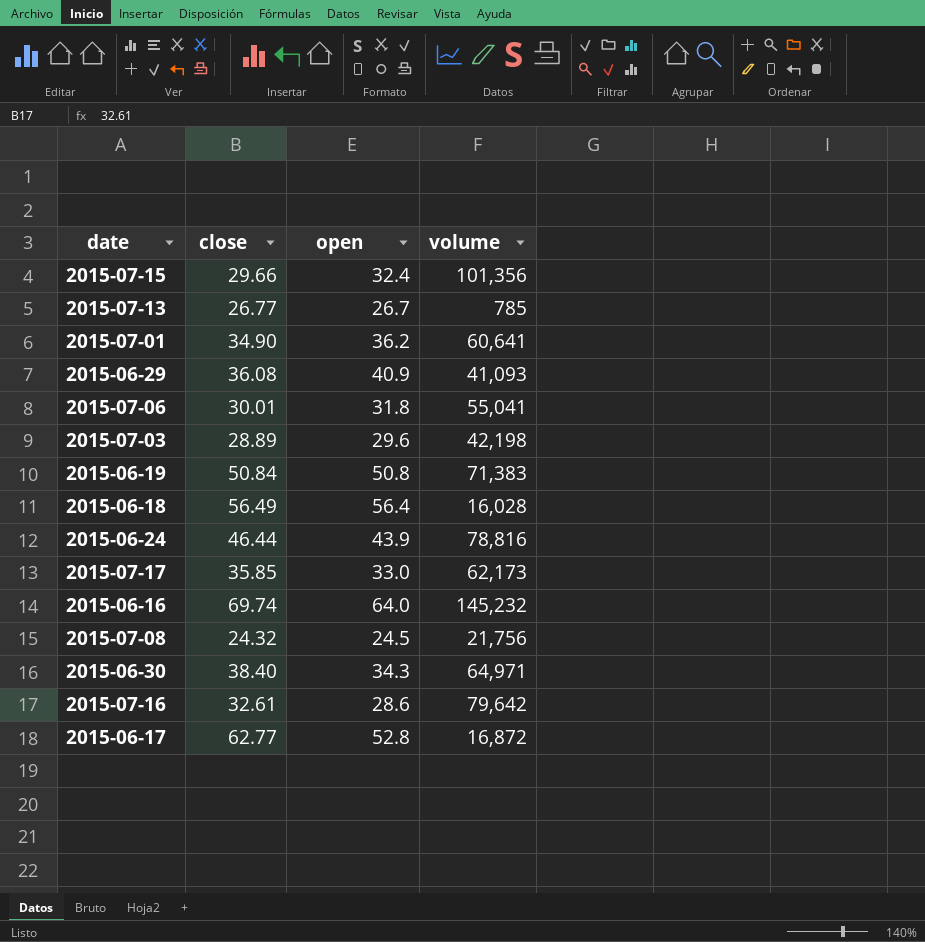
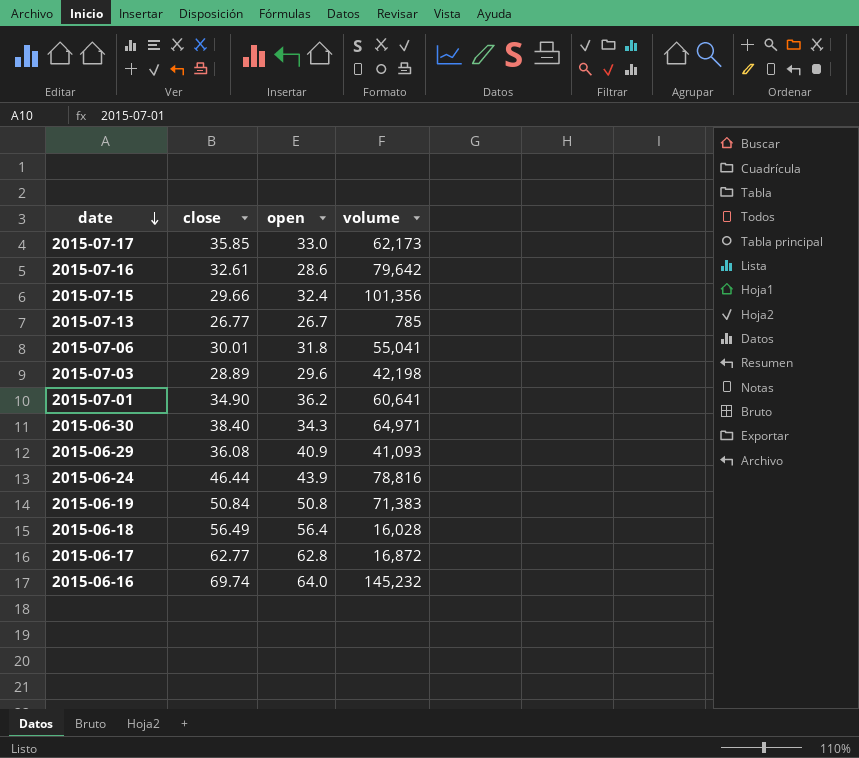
row order: none -> date descending
row 2015-07-08: 24.32 | 24.5 | 21,756 -> none
2015-06-17 | open: 52.8 -> 62.8

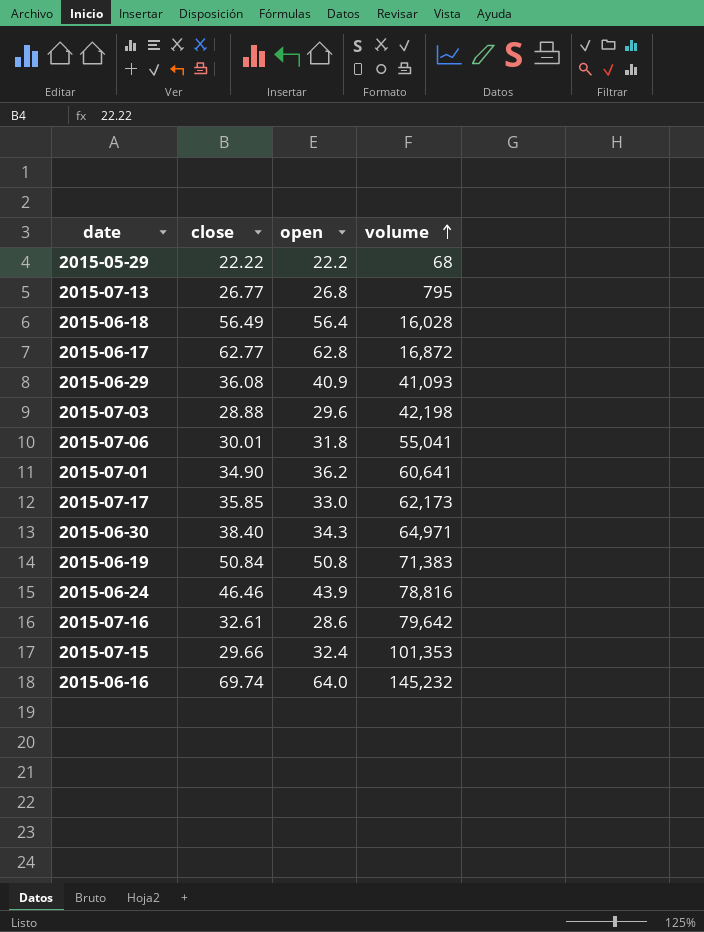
row order: date descending -> volume ascending
row 2015-05-29: none -> 22.22 | 22.2 | 68
2015-07-13 | open: 26.7 -> 26.8
2015-07-13 | volume: 785 -> 795
2015-07-03 | close: 28.89 -> 28.88
2015-06-24 | close: 46.44 -> 46.46
2015-07-15 | volume: 101,356 -> 101,353

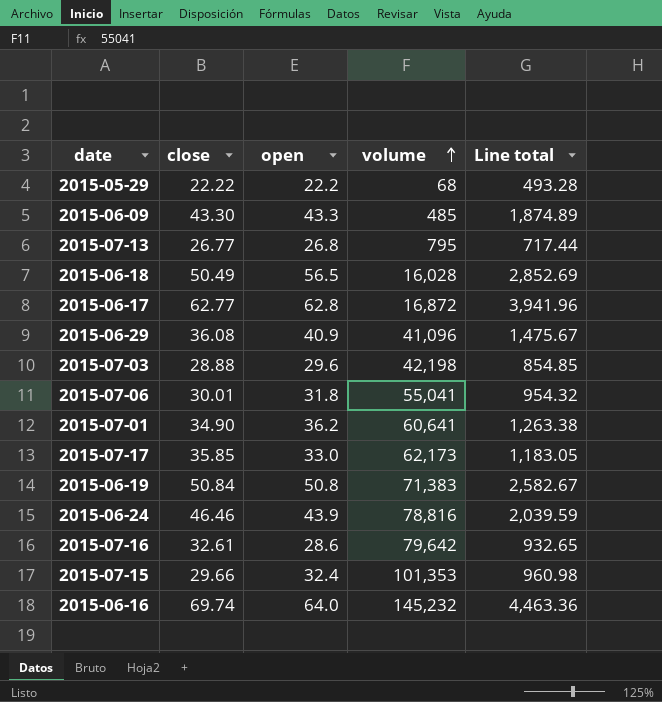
column Line total | formula: none -> [close] * [open]
row 2015-06-30: 38.40 | 34.3 | 64,971 -> none
row 2015-06-09: none -> 43.30 | 43.3 | 485 | 1,874.89
2015-06-18 | close: 56.49 -> 50.49
2015-06-18 | open: 56.4 -> 56.5
2015-06-29 | volume: 41,093 -> 41,096

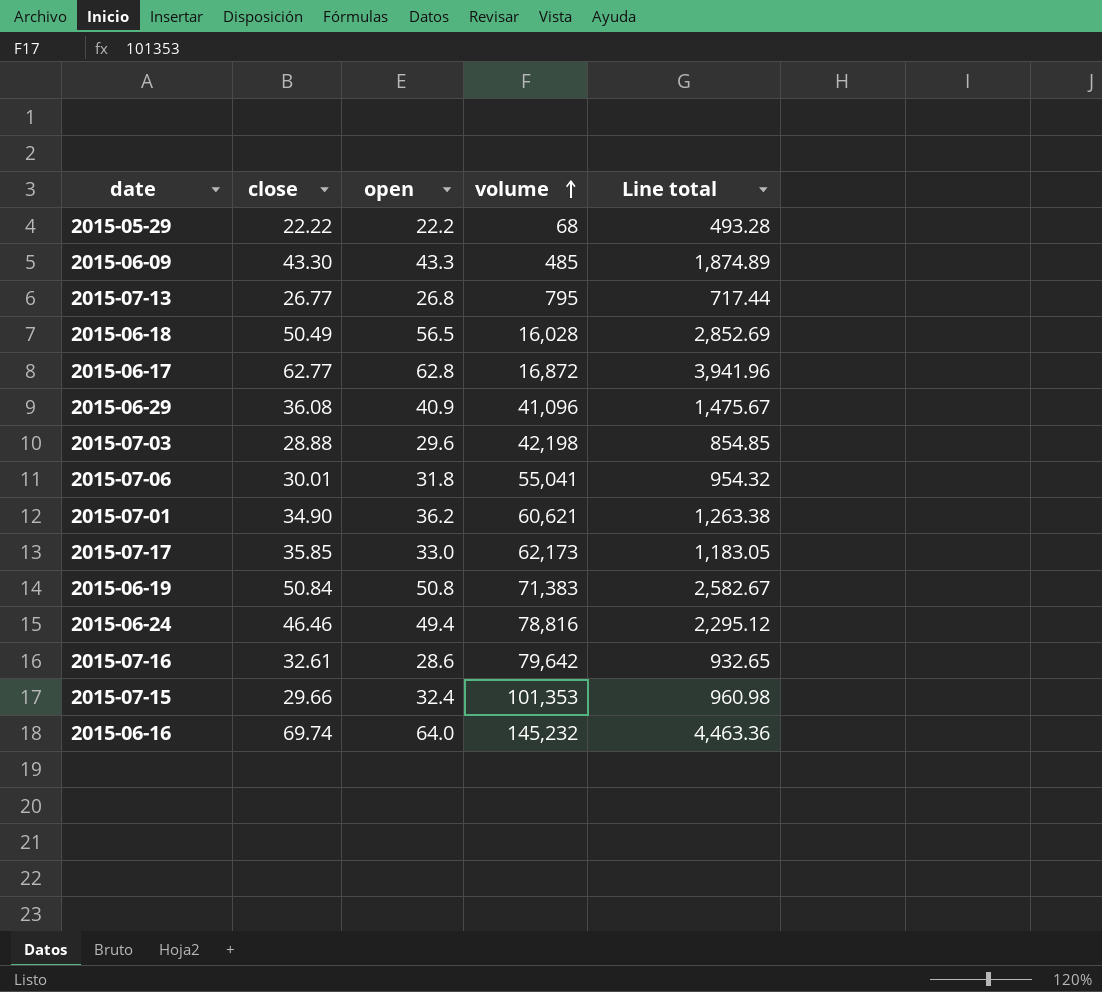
2015-07-01 | volume: 60,641 -> 60,621
2015-06-24 | open: 43.9 -> 49.4
2015-06-24 | Line total: 2,039.59 -> 2,295.12

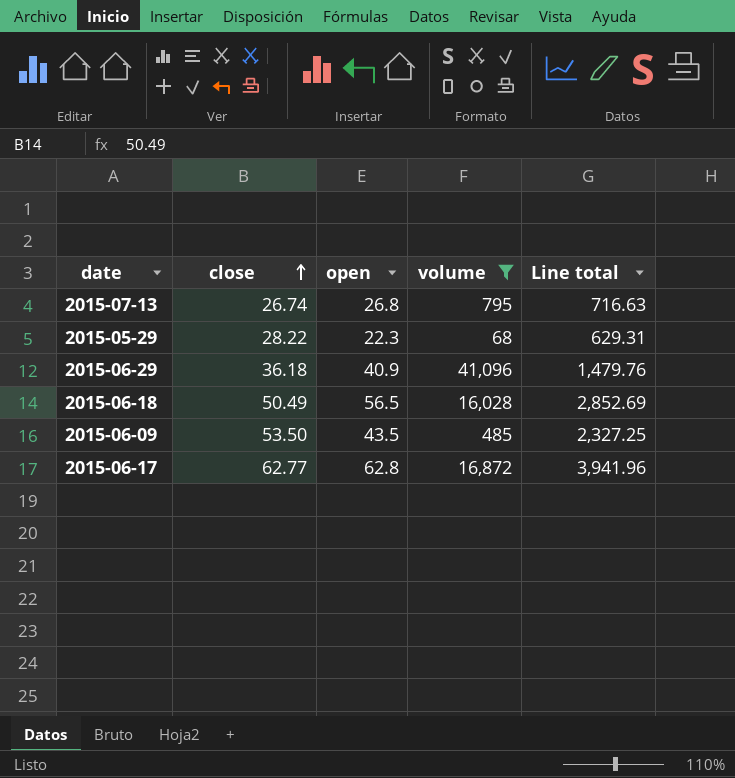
filter: none -> volume <= 41,096
row order: volume ascending -> close ascending
2015-07-13 | close: 26.77 -> 26.74
2015-07-13 | Line total: 717.44 -> 716.63
2015-05-29 | close: 22.22 -> 28.22
2015-05-29 | open: 22.2 -> 22.3
2015-05-29 | Line total: 493.28 -> 629.31
2015-06-29 | close: 36.08 -> 36.18
2015-06-29 | Line total: 1,475.67 -> 1,479.76
2015-06-09 | close: 43.30 -> 53.50
2015-06-09 | open: 43.3 -> 43.5
2015-06-09 | Line total: 1,874.89 -> 2,327.25

